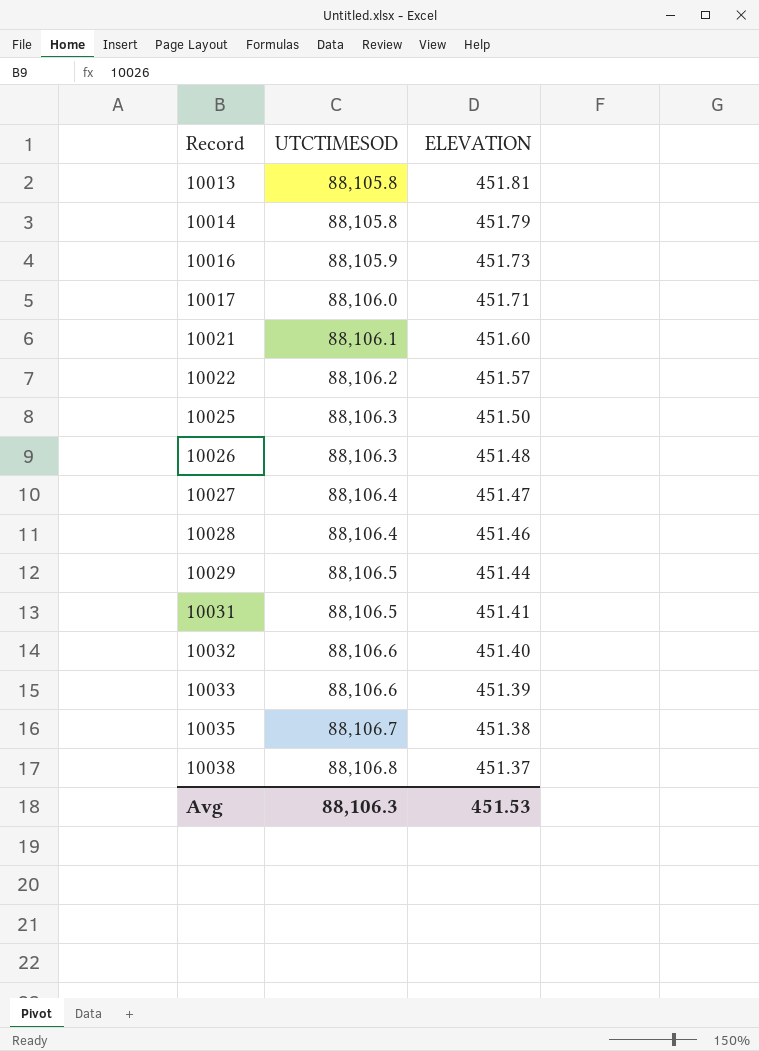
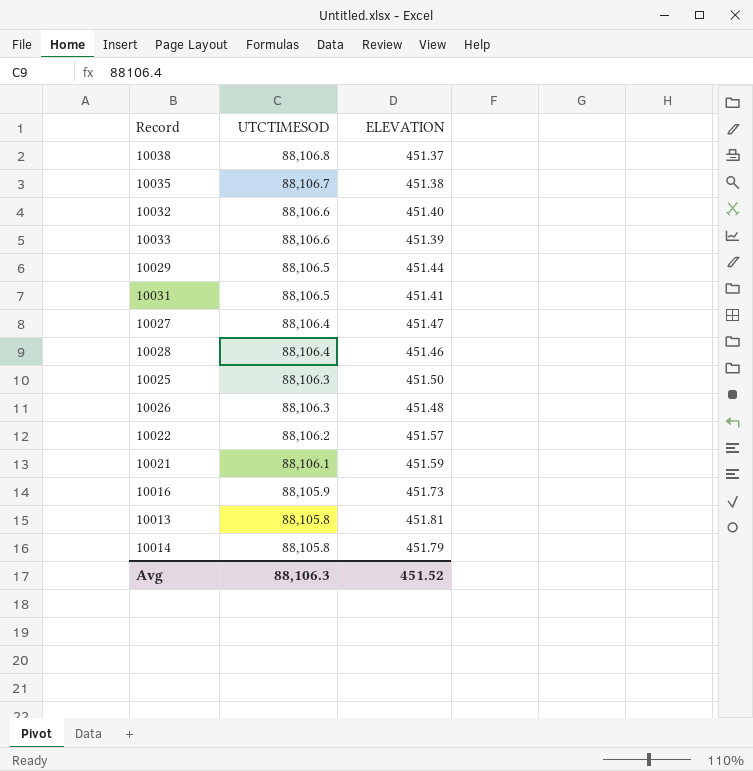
row order: Record ascending -> UTCTIMESOD descending
row 10017: 88,106.0 | 451.71 -> none
10021 | ELEVATION: 451.60 -> 451.59
Avg | ELEVATION: 451.53 -> 451.52

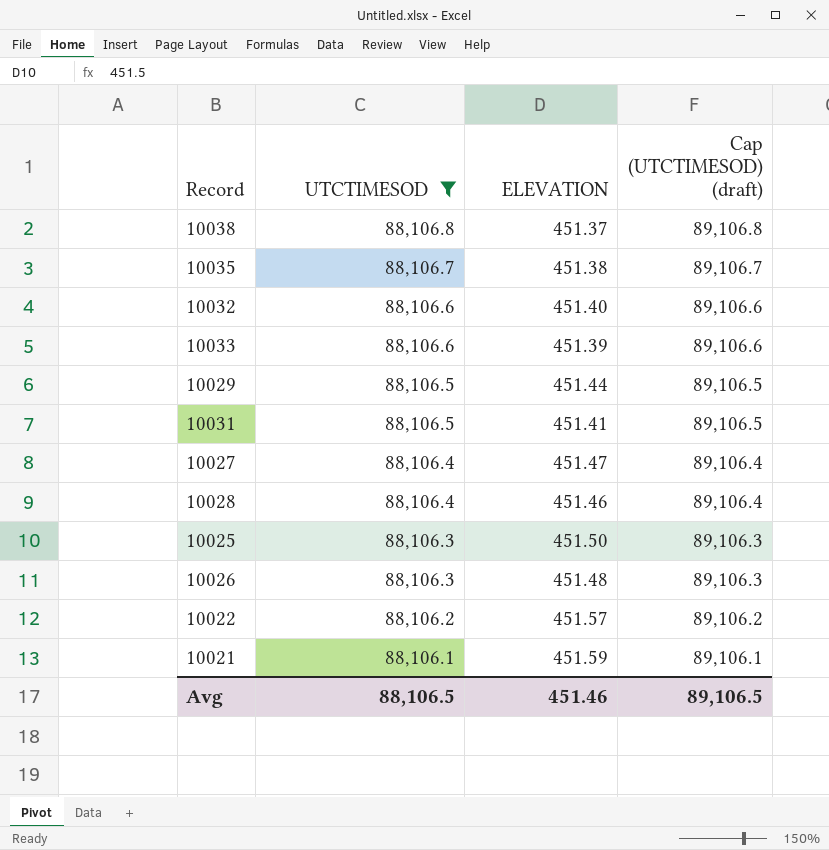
filter: none -> UTCTIMESOD >= 88,106.1
column Cap (UTCTIMESOD) (draft) | formula: none -> [UTCTIMESOD] + 1000
Avg | UTCTIMESOD: 88,106.3 -> 88,106.5
Avg | ELEVATION: 451.52 -> 451.46

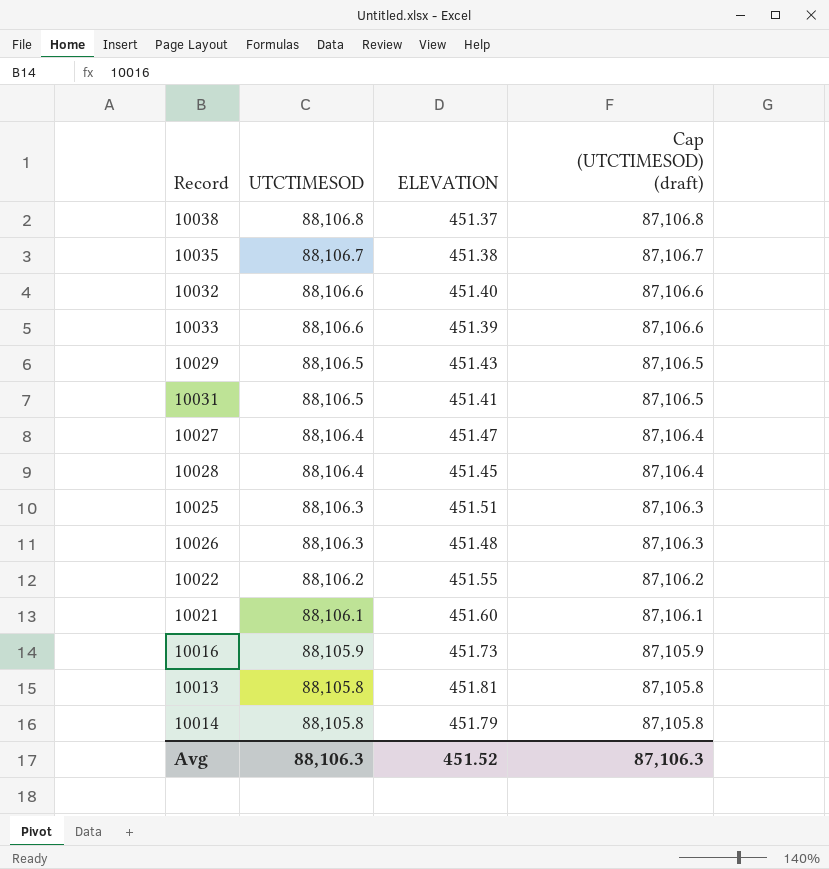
filter: UTCTIMESOD >= 88,106.1 -> none
column Cap (UTCTIMESOD) (draft) | formula: [UTCTIMESOD] + 1000 -> [UTCTIMESOD] - 1000
10029 | ELEVATION: 451.44 -> 451.43
10028 | ELEVATION: 451.46 -> 451.45
10025 | ELEVATION: 451.50 -> 451.51
10022 | ELEVATION: 451.57 -> 451.55
10021 | ELEVATION: 451.59 -> 451.60
Avg | UTCTIMESOD: 88,106.5 -> 88,106.3
Avg | ELEVATION: 451.46 -> 451.52
Avg | Cap (UTCTIMESOD) (draft): 89,106.5 -> 87,106.3

